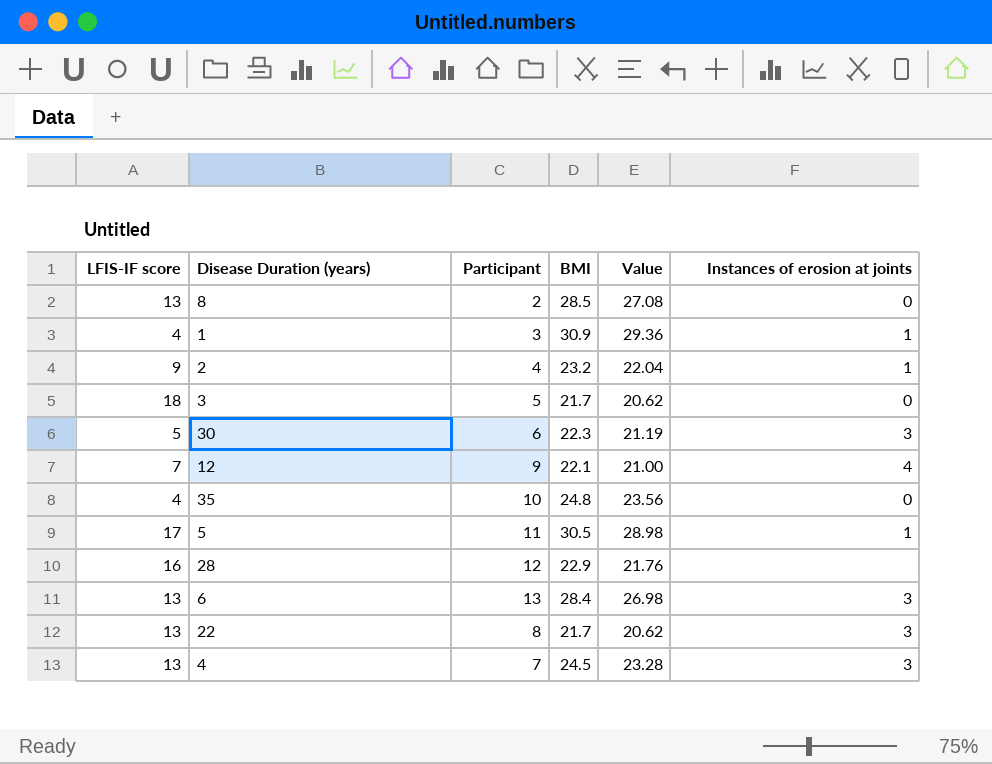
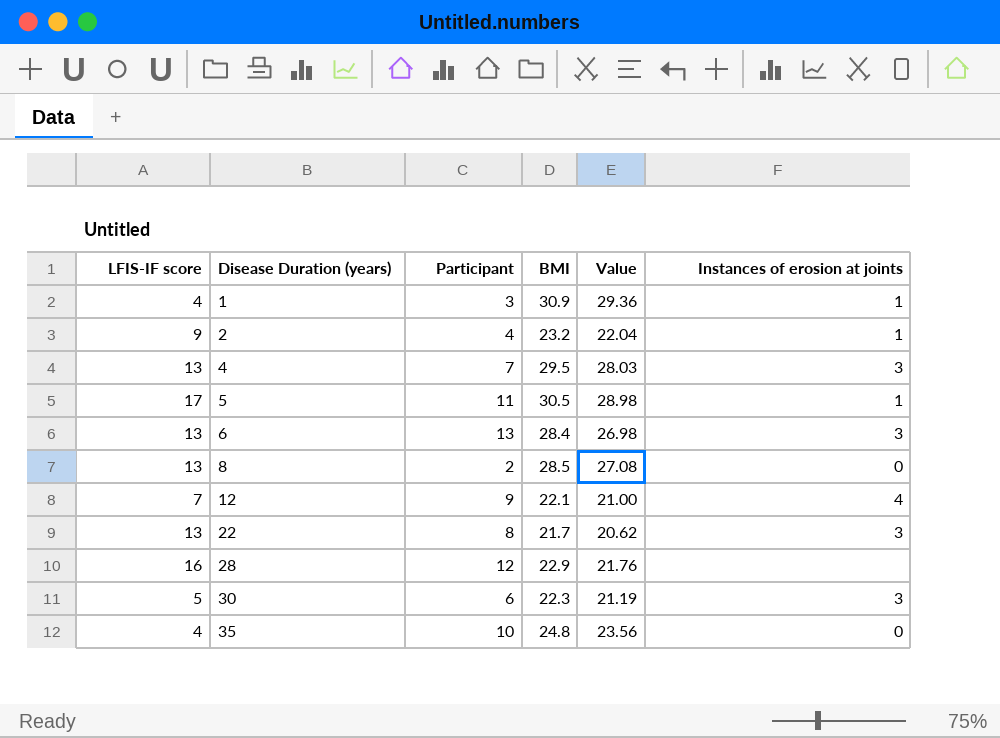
row order: none -> Disease Duration (years) ascending
row 3: 18 | 5 | 21.7 | 20.62 | 0 -> none
4 | BMI: 24.5 -> 29.5
4 | Value: 23.28 -> 28.03

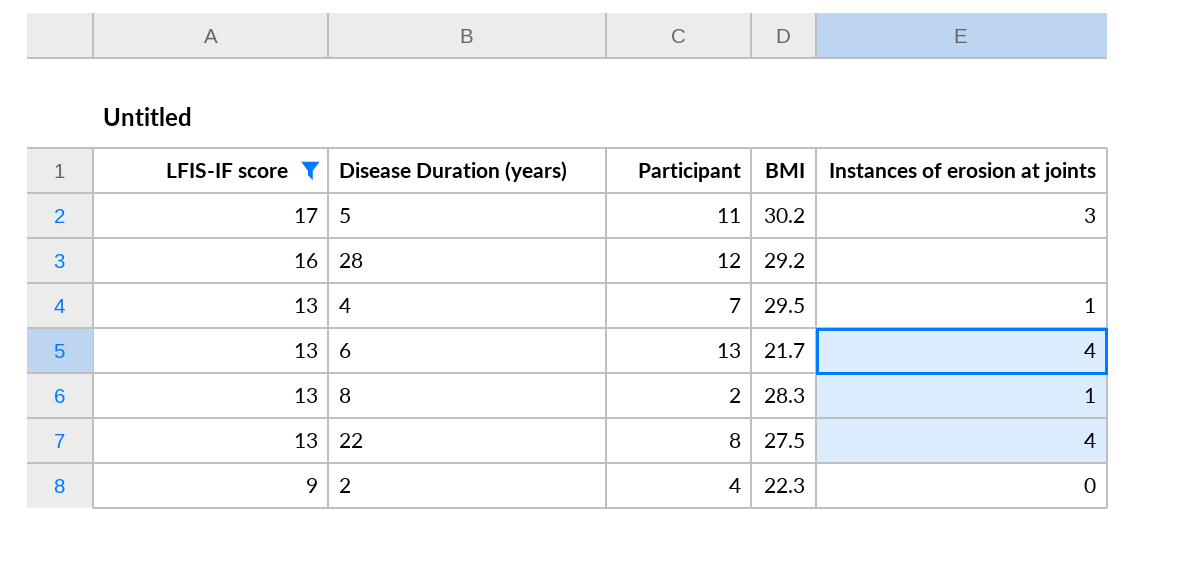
filter: none -> LFIS-IF score >= 9
row order: Disease Duration (years) ascending -> LFIS-IF score descending
column Value | formula: [BMI] * 0.95 -> none
5 | BMI: 30.5 -> 30.2
5 | Instances of erosion at joints: 1 -> 3
28 | BMI: 22.9 -> 29.2
4 | Instances of erosion at joints: 3 -> 1
6 | BMI: 28.4 -> 21.7
6 | Instances of erosion at joints: 3 -> 4
8 | BMI: 28.5 -> 28.3
8 | Instances of erosion at joints: 0 -> 1
22 | BMI: 21.7 -> 27.5
22 | Instances of erosion at joints: 3 -> 4
2 | BMI: 23.2 -> 22.3
2 | Instances of erosion at joints: 1 -> 0

